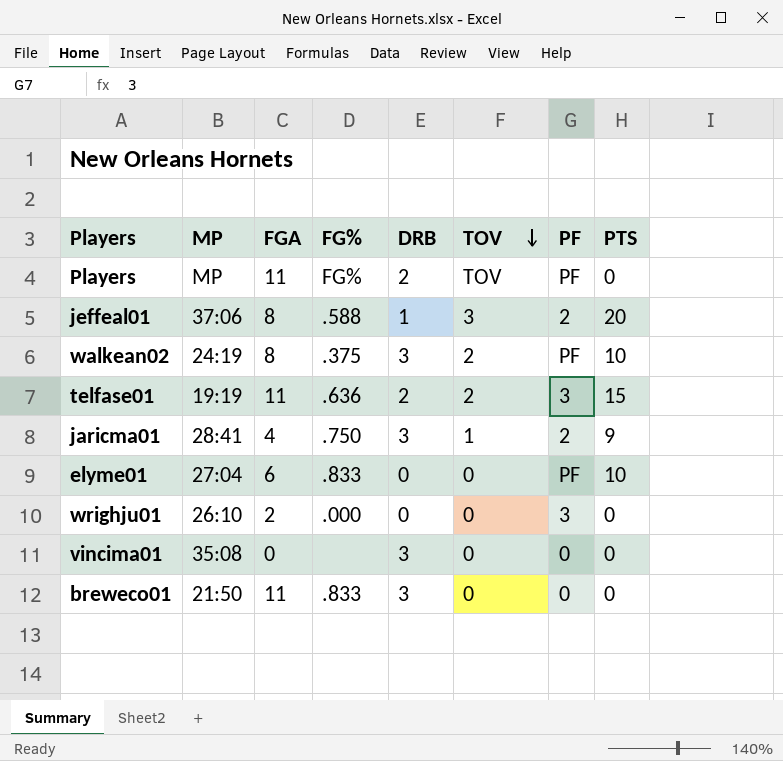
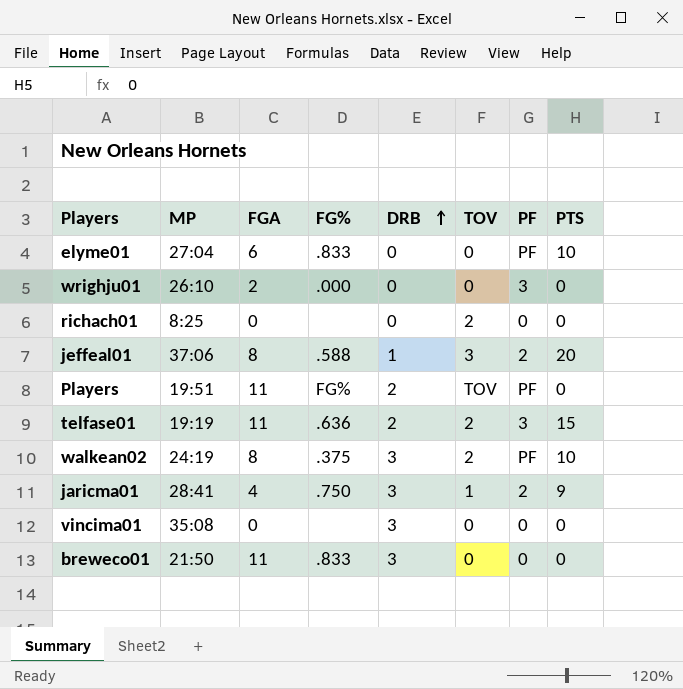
row order: TOV descending -> DRB ascending
row richach01: none -> 8:25 | 0 | none | 0 | 2 | 0 | 0
Players | MP: MP -> 19:51

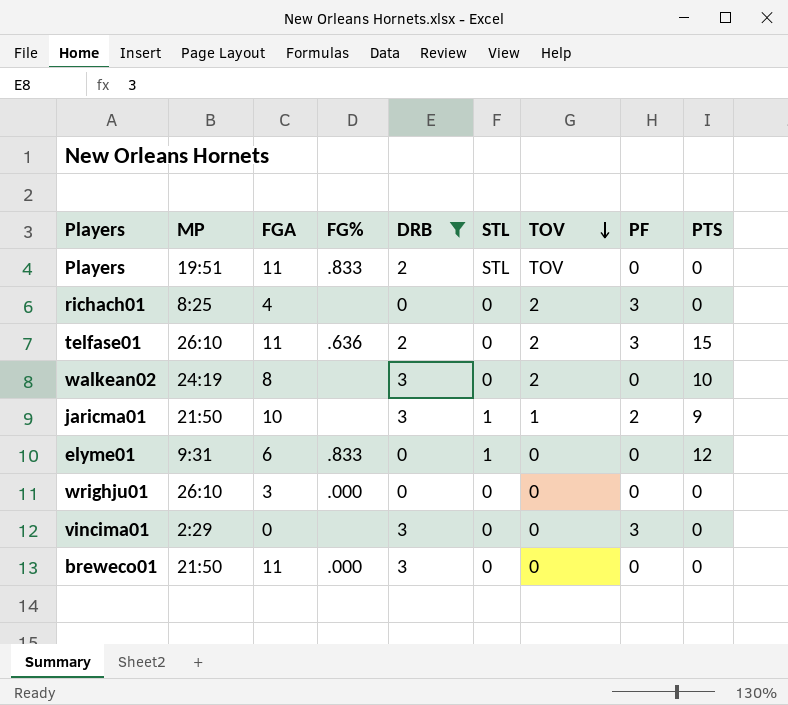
filter: none -> DRB != 1
row order: DRB ascending -> TOV descending
column STL | position: none -> 6
Players | FG%: FG% -> .833
Players | PF: PF -> 0
richach01 | FGA: 0 -> 4
richach01 | PF: 0 -> 3
telfase01 | MP: 19:19 -> 26:10
walkean02 | FG%: .375 -> none
walkean02 | PF: PF -> 0
jaricma01 | MP: 28:41 -> 21:50
jaricma01 | FGA: 4 -> 10
jaricma01 | FG%: .750 -> none
elyme01 | MP: 27:04 -> 9:31
elyme01 | PF: PF -> 0
elyme01 | PTS: 10 -> 12
wrighju01 | FGA: 2 -> 3
wrighju01 | PF: 3 -> 0
vincima01 | MP: 35:08 -> 2:29
vincima01 | PF: 0 -> 3
breweco01 | FG%: .833 -> .000

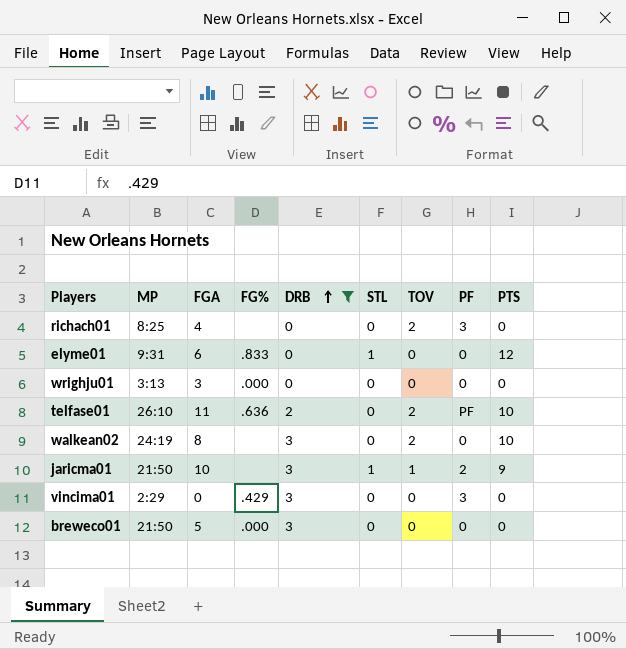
row order: TOV descending -> DRB ascending
row Players: 19:51 | 11 | .833 | 2 | STL | TOV | 0 | 0 -> none
wrighju01 | MP: 26:10 -> 3:13
telfase01 | PF: 3 -> PF
telfase01 | PTS: 15 -> 10
vincima01 | FG%: none -> .429
breweco01 | FGA: 11 -> 5

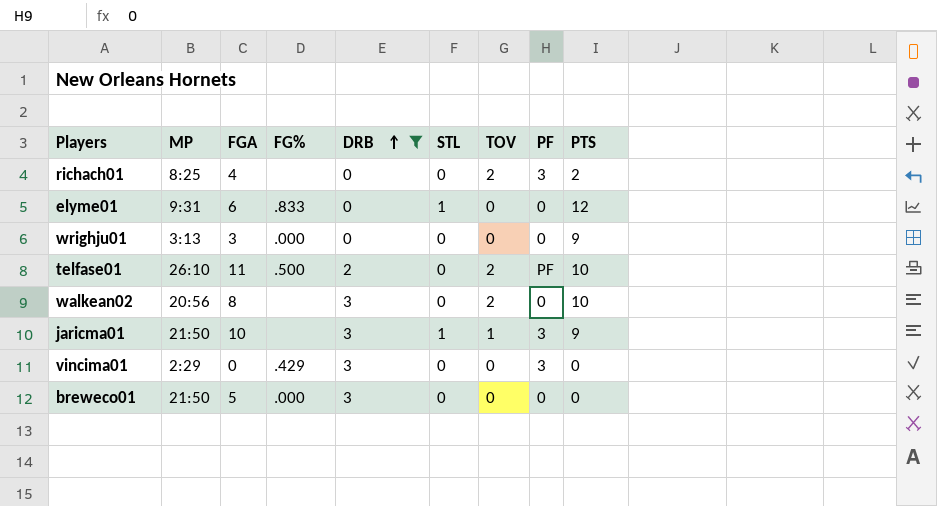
richach01 | PTS: 0 -> 2
wrighju01 | PTS: 0 -> 9
telfase01 | FG%: .636 -> .500
walkean02 | MP: 24:19 -> 20:56
jaricma01 | PF: 2 -> 3

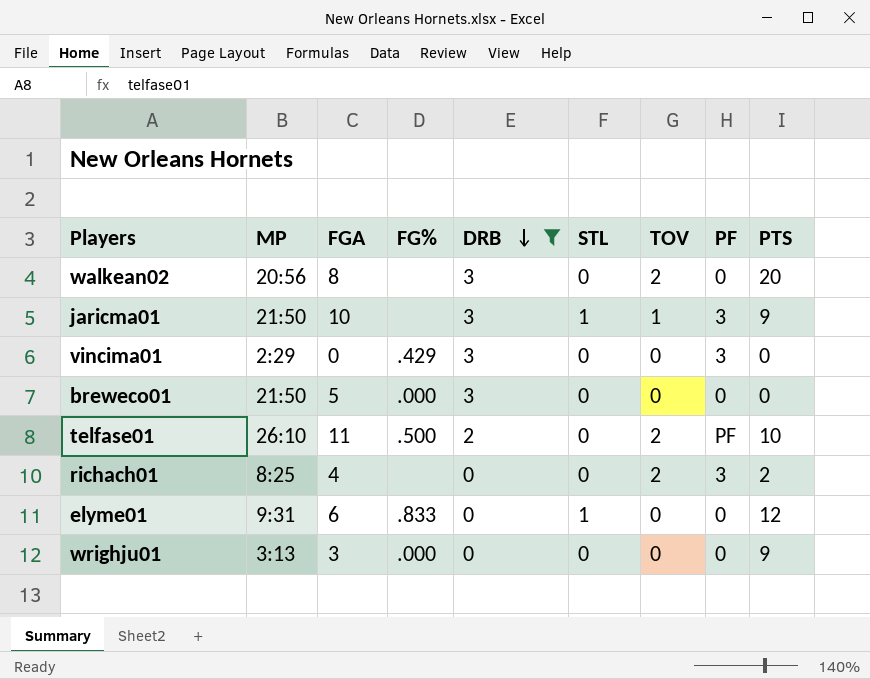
row order: DRB ascending -> DRB descending
walkean02 | PTS: 10 -> 20

